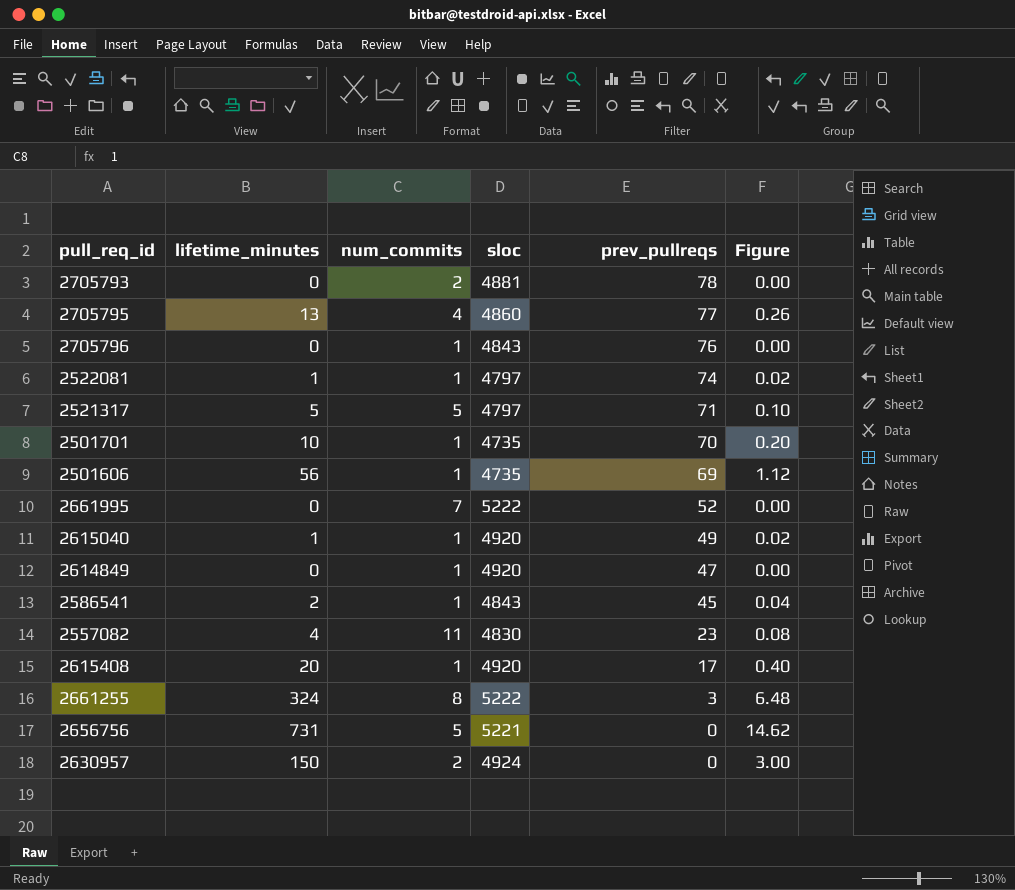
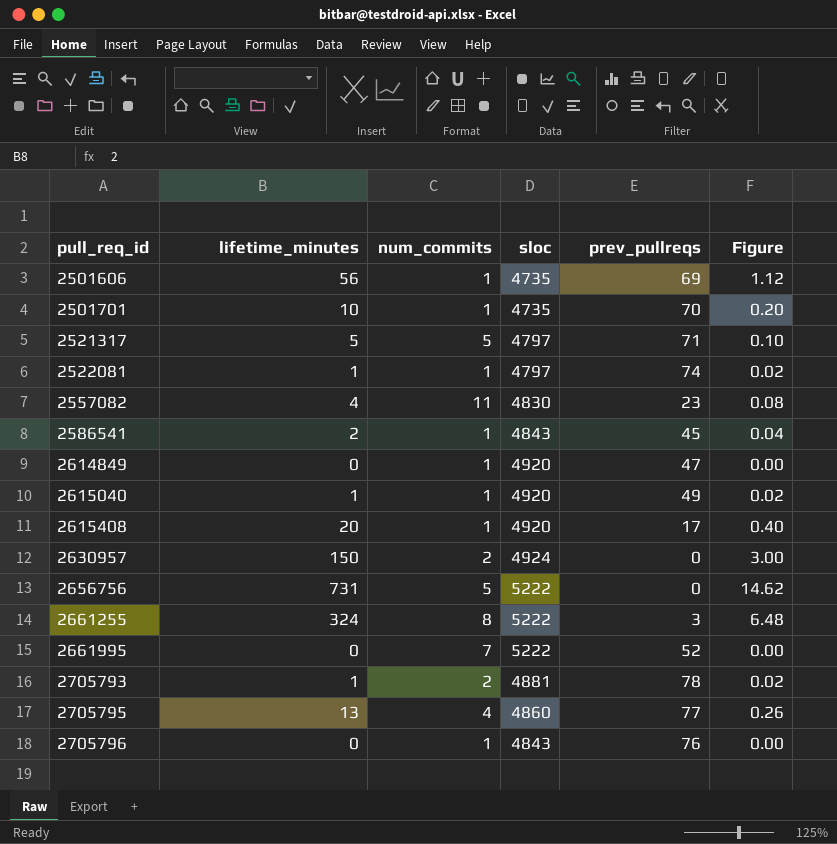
row order: prev_pullreqs descending -> pull_req_id ascending
2656756 | sloc: 5221 -> 5222
2705793 | lifetime_minutes: 0 -> 1
2705793 | Figure: 0.00 -> 0.02

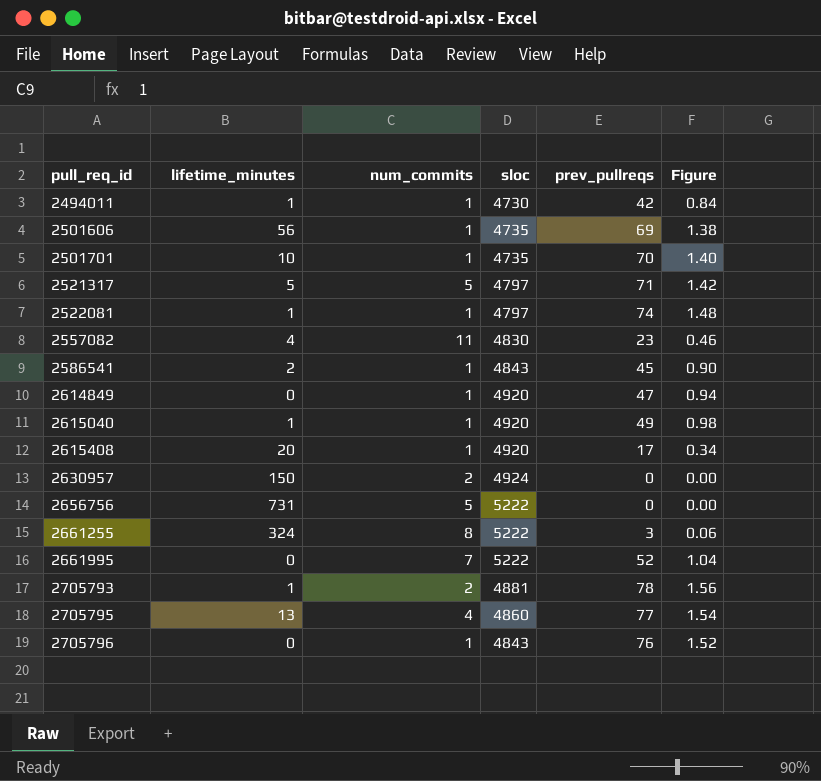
column Figure | formula: [lifetime_minutes] * 0.02 -> [prev_pullreqs] * 0.02
row 2494011: none -> 1 | 1 | 4730 | 42 | 0.84

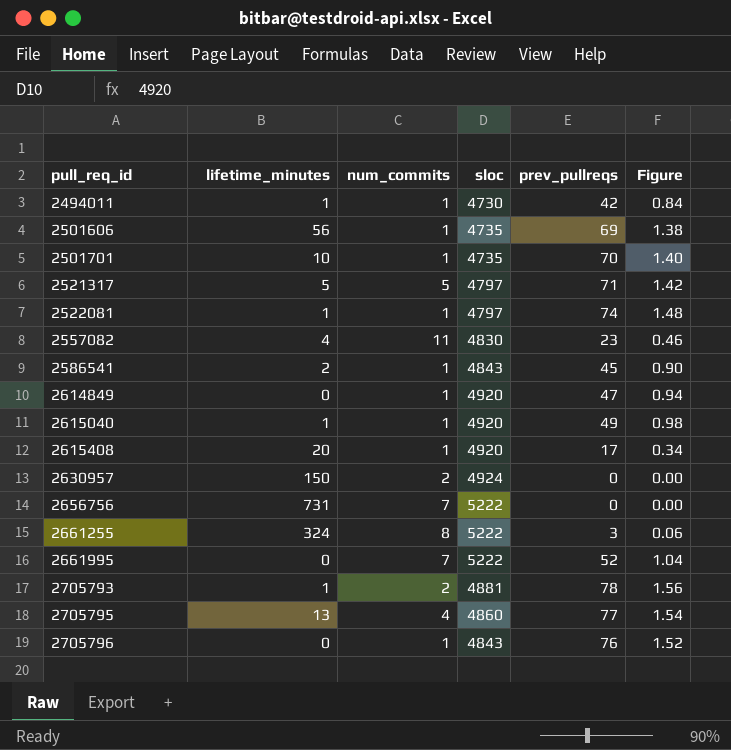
2656756 | num_commits: 5 -> 7

